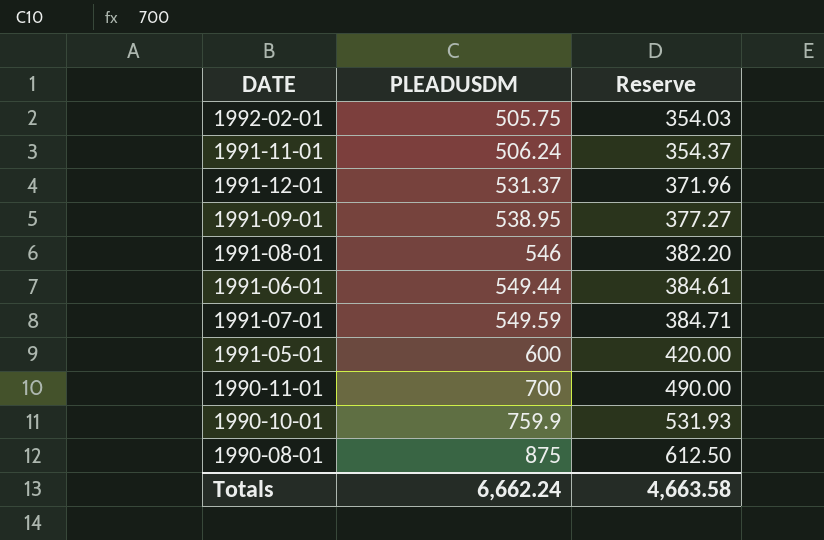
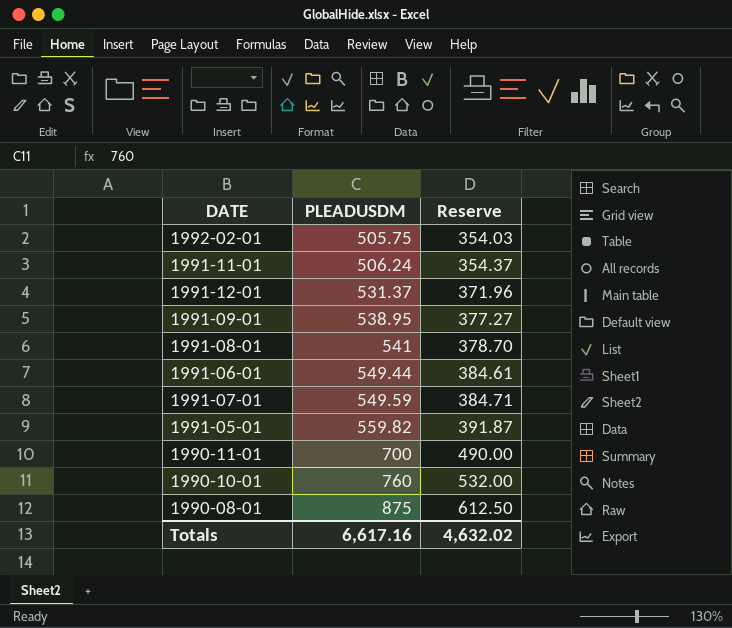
1991-08-01 | PLEADUSDM: 546 -> 541
1991-08-01 | Reserve: 382.20 -> 378.70
1991-05-01 | PLEADUSDM: 600 -> 559.82
1991-05-01 | Reserve: 420.00 -> 391.87
1990-10-01 | PLEADUSDM: 759.9 -> 760
1990-10-01 | Reserve: 531.93 -> 532.00
Totals | PLEADUSDM: 6,662.24 -> 6,617.16
Totals | Reserve: 4,663.58 -> 4,632.02

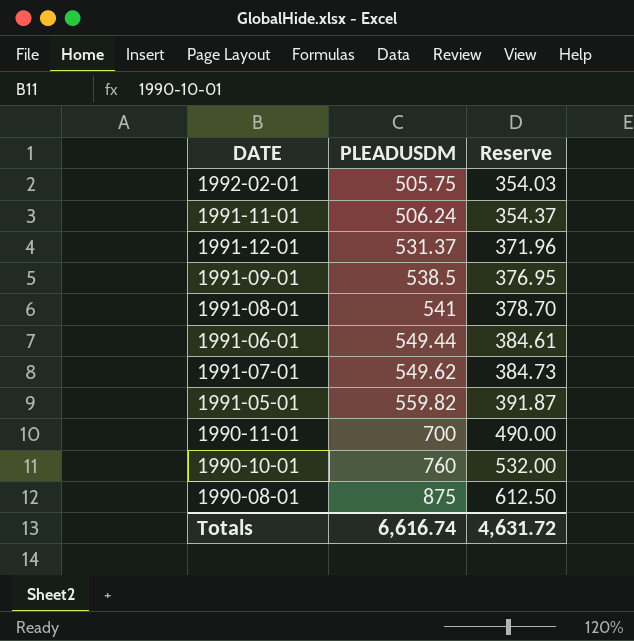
1991-09-01 | PLEADUSDM: 538.95 -> 538.5
1991-09-01 | Reserve: 377.27 -> 376.95
1991-07-01 | PLEADUSDM: 549.59 -> 549.62
1991-07-01 | Reserve: 384.71 -> 384.73
Totals | PLEADUSDM: 6,617.16 -> 6,616.74
Totals | Reserve: 4,632.02 -> 4,631.72

